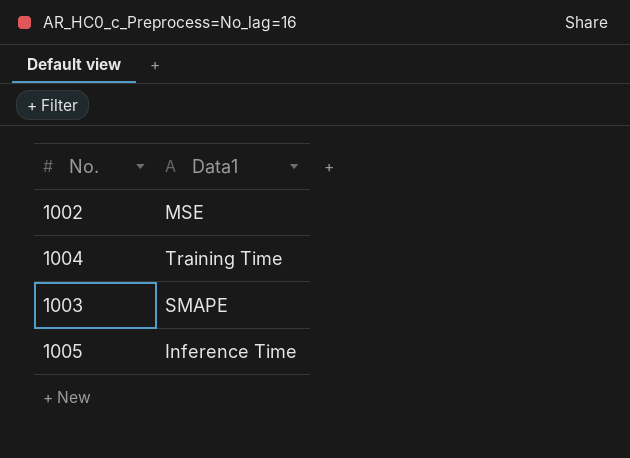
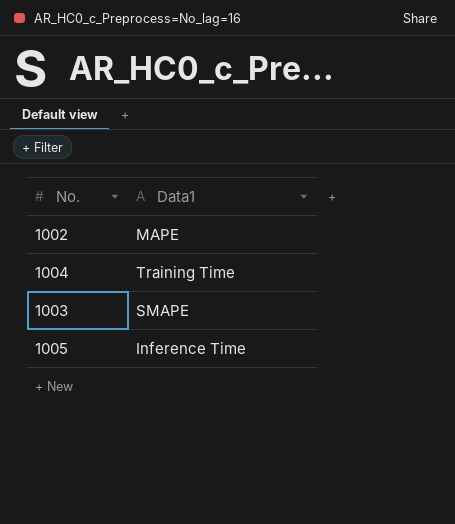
1002 | Data1: MSE -> MAPE

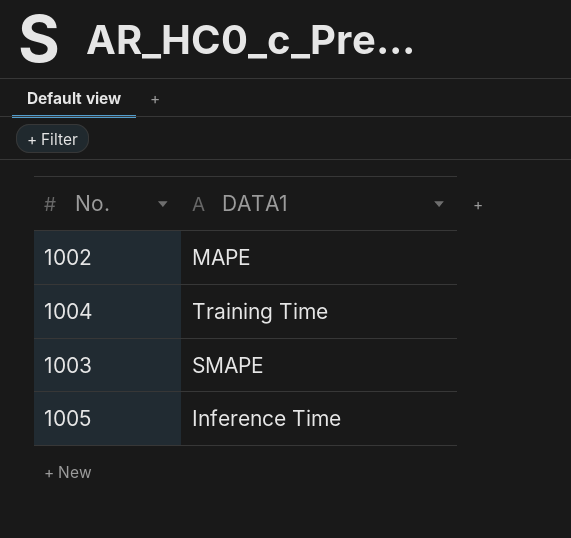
column name: Data1 -> DATA1

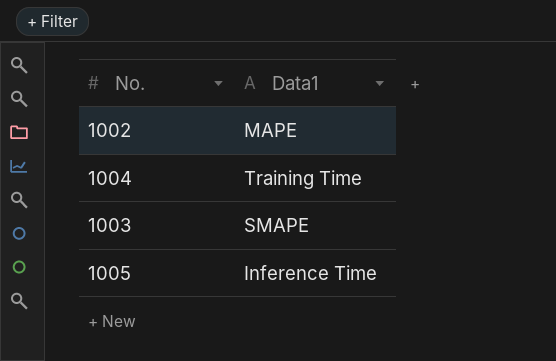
column name: DATA1 -> Data1

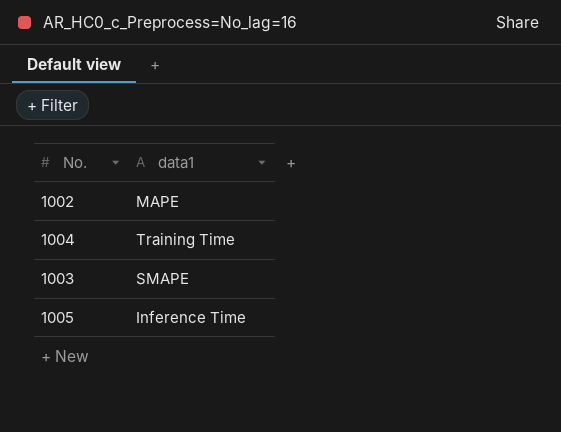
column name: Data1 -> data1

